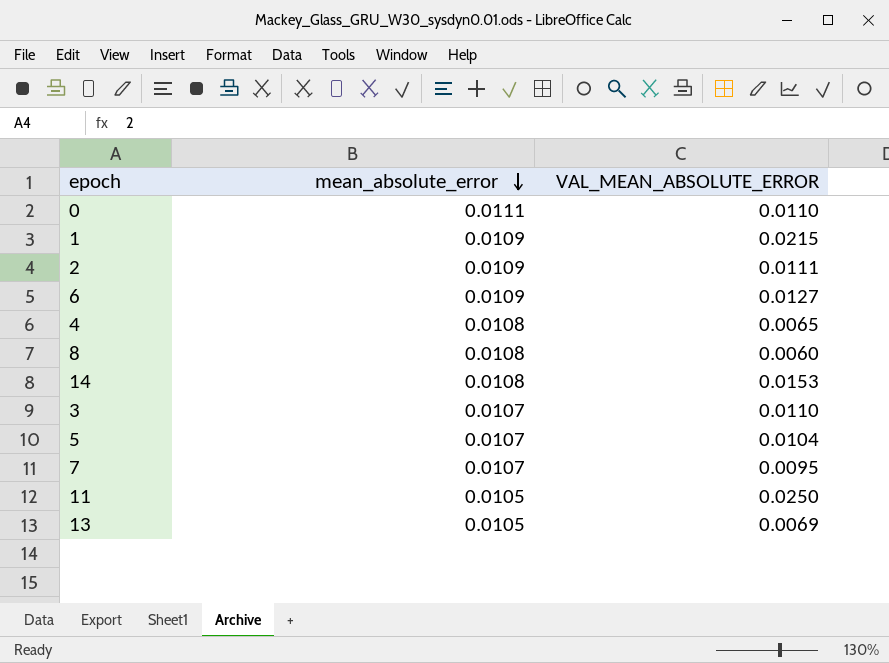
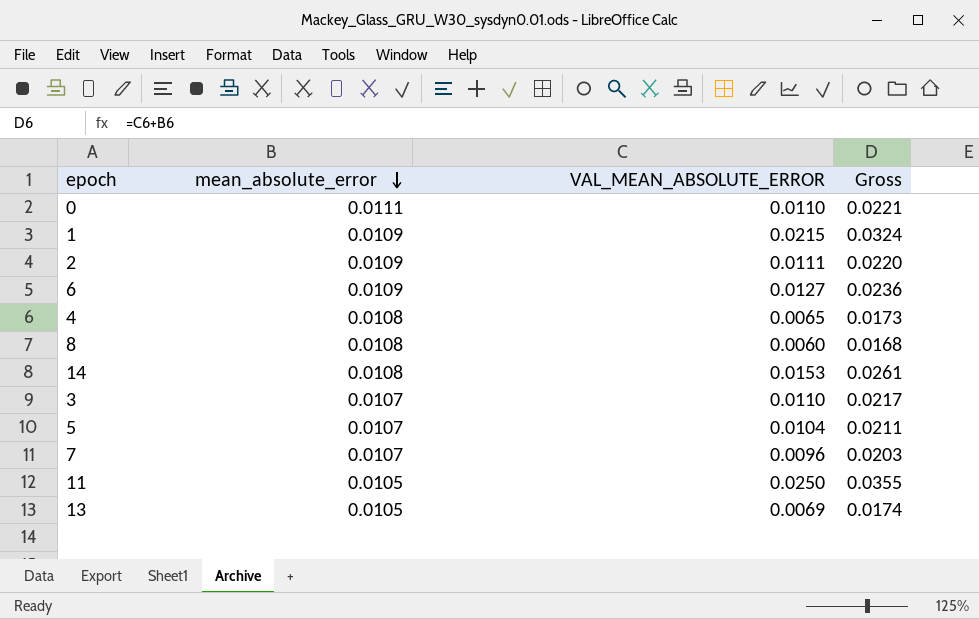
column Gross | formula: none -> [mean_absolute_error] + [VAL_MEAN_ABSOLUTE_ERROR]
7 | VAL_MEAN_ABSOLUTE_ERROR: 0.0095 -> 0.0096

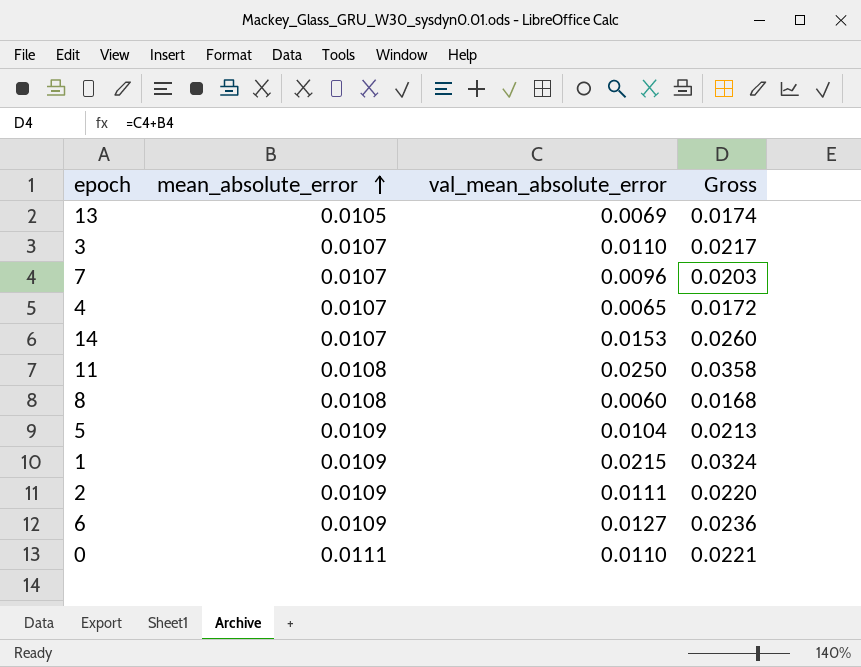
row order: mean_absolute_error descending -> mean_absolute_error ascending
column name: VAL_MEAN_ABSOLUTE_ERROR -> val_mean_absolute_error
4 | mean_absolute_error: 0.0108 -> 0.0107
4 | Gross: 0.0173 -> 0.0172
14 | mean_absolute_error: 0.0108 -> 0.0107
14 | Gross: 0.0261 -> 0.0260
11 | mean_absolute_error: 0.0105 -> 0.0108
11 | Gross: 0.0355 -> 0.0358
5 | mean_absolute_error: 0.0107 -> 0.0109
5 | Gross: 0.0211 -> 0.0213

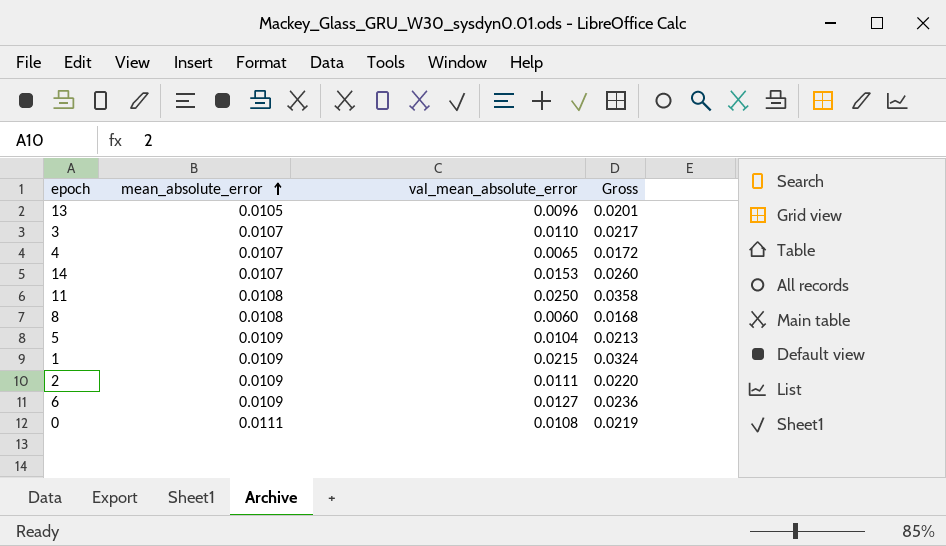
row 7: 0.0107 | 0.0096 | 0.0203 -> none
13 | val_mean_absolute_error: 0.0069 -> 0.0096
13 | Gross: 0.0174 -> 0.0201
0 | val_mean_absolute_error: 0.0110 -> 0.0108
0 | Gross: 0.0221 -> 0.0219

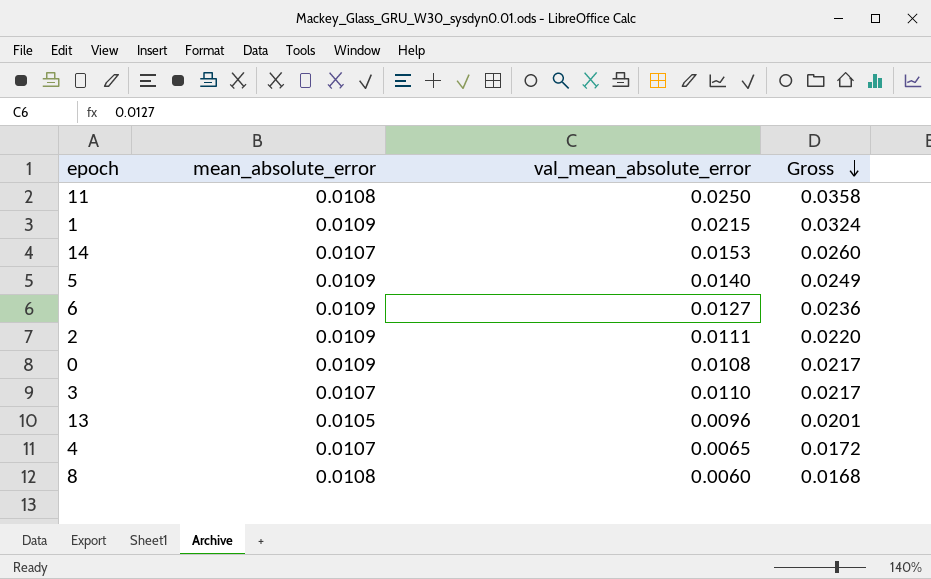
row order: mean_absolute_error ascending -> Gross descending
5 | val_mean_absolute_error: 0.0104 -> 0.0140
5 | Gross: 0.0213 -> 0.0249
0 | mean_absolute_error: 0.0111 -> 0.0109
0 | Gross: 0.0219 -> 0.0217

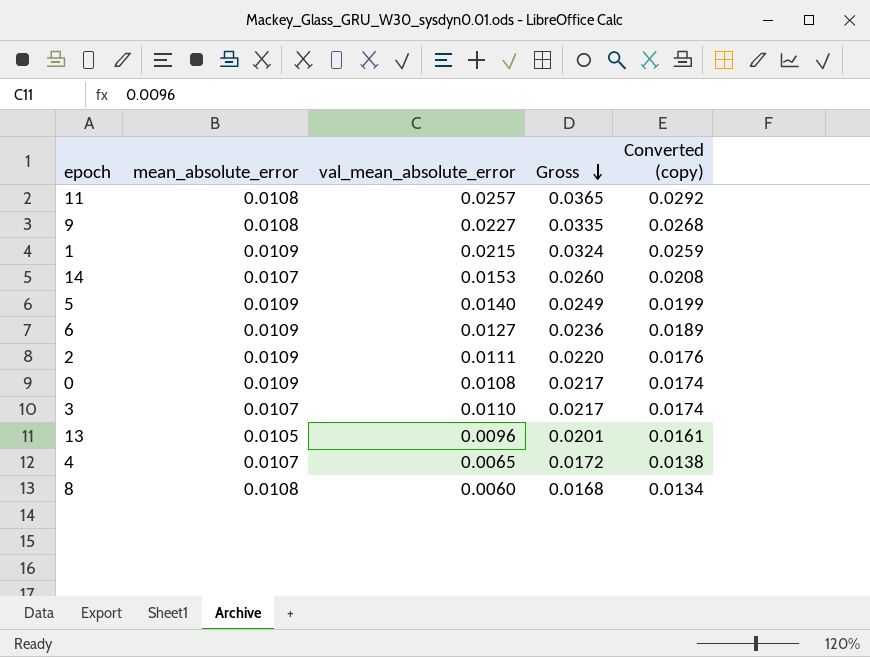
column Converted (copy) | formula: none -> [Gross] * 0.8
11 | val_mean_absolute_error: 0.0250 -> 0.0257
11 | Gross: 0.0358 -> 0.0365
row 9: none -> 0.0108 | 0.0227 | 0.0335 | 0.0268

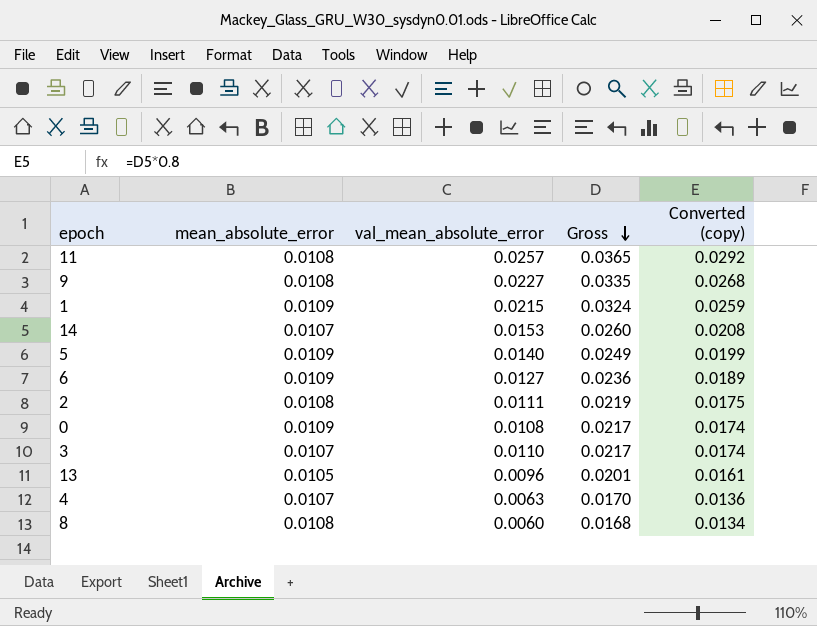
2 | mean_absolute_error: 0.0109 -> 0.0108
2 | Gross: 0.0220 -> 0.0219
2 | Converted (copy): 0.0176 -> 0.0175
4 | val_mean_absolute_error: 0.0065 -> 0.0063
4 | Gross: 0.0172 -> 0.0170
4 | Converted (copy): 0.0138 -> 0.0136

